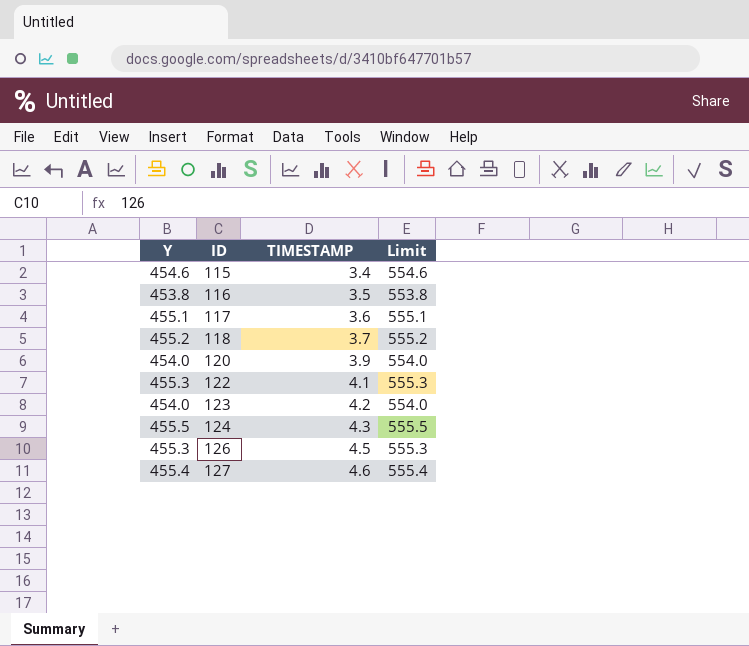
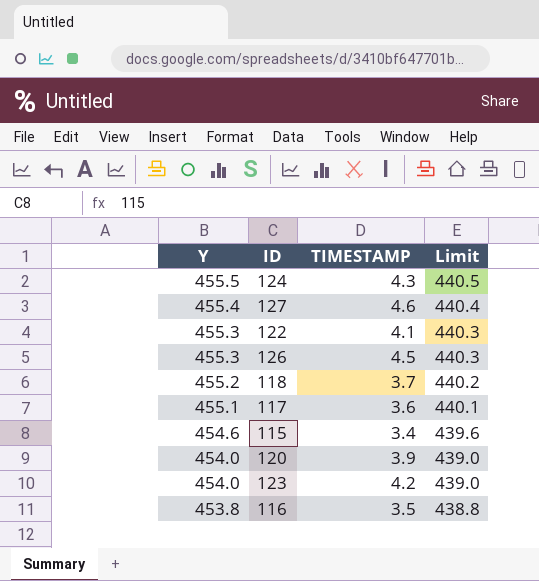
row order: ID ascending -> Y descending
column Limit | formula: [Y] + 100 -> [Y] - 15

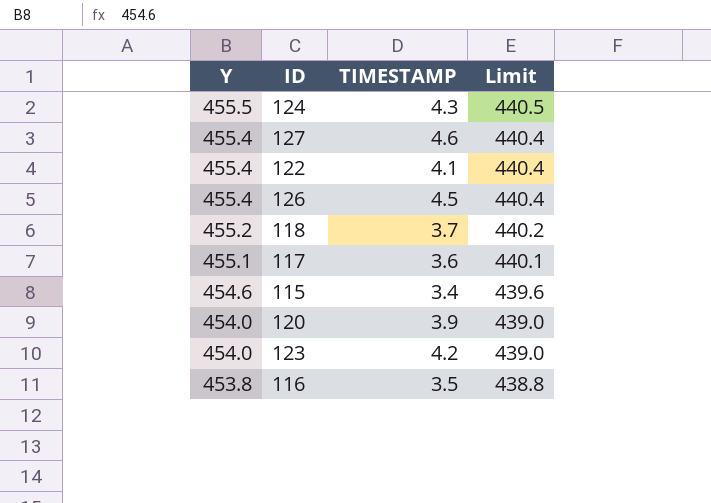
122 | Y: 455.3 -> 455.4
122 | Limit: 440.3 -> 440.4
126 | Y: 455.3 -> 455.4
126 | Limit: 440.3 -> 440.4

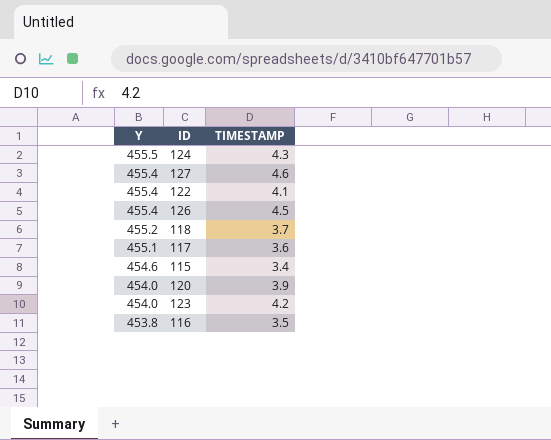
column Limit | formula: [Y] - 15 -> none

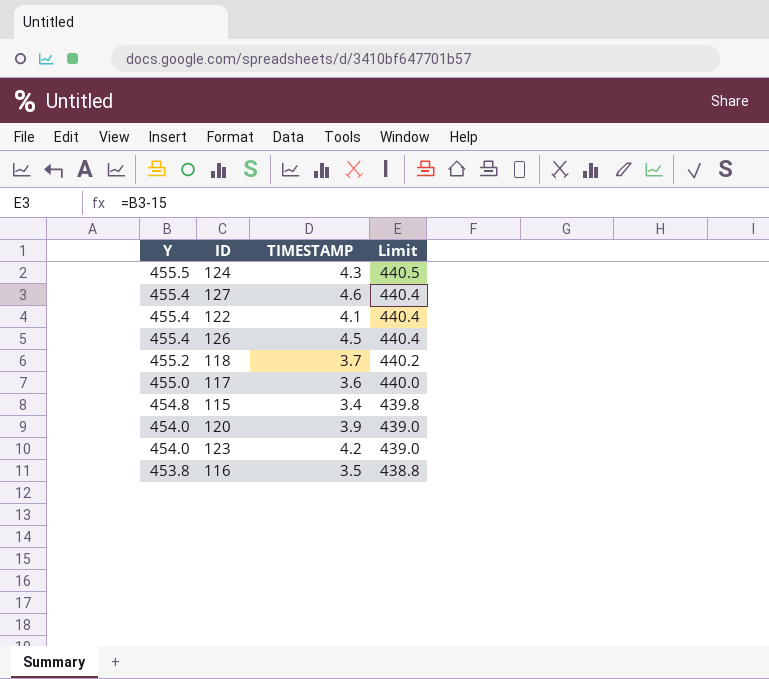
column Limit | formula: none -> [Y] - 15
117 | Y: 455.1 -> 455.0
115 | Y: 454.6 -> 454.8

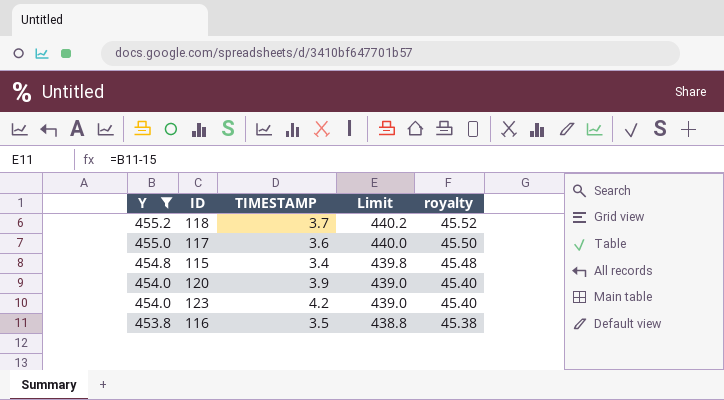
filter: none -> Y <= 455.2
column royalty | formula: none -> [Y] * 0.1

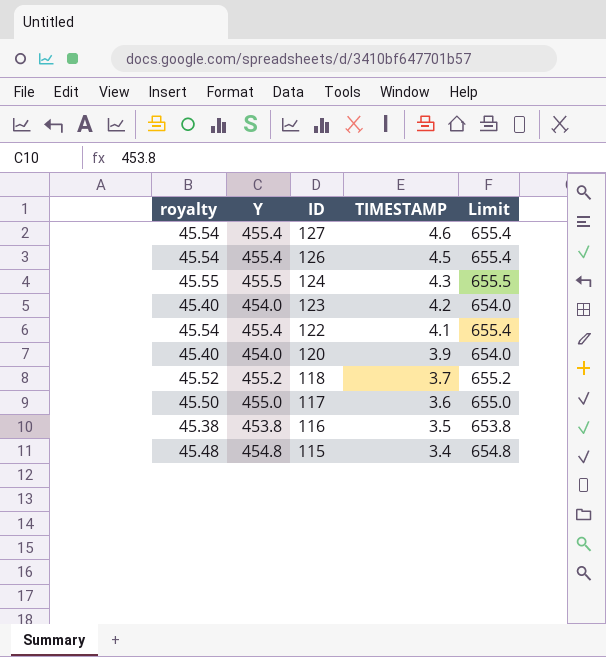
filter: Y <= 455.2 -> none
row order: Y descending -> ID descending
column royalty | position: 5 -> 1
column Limit | formula: [Y] - 15 -> [Y] + 200

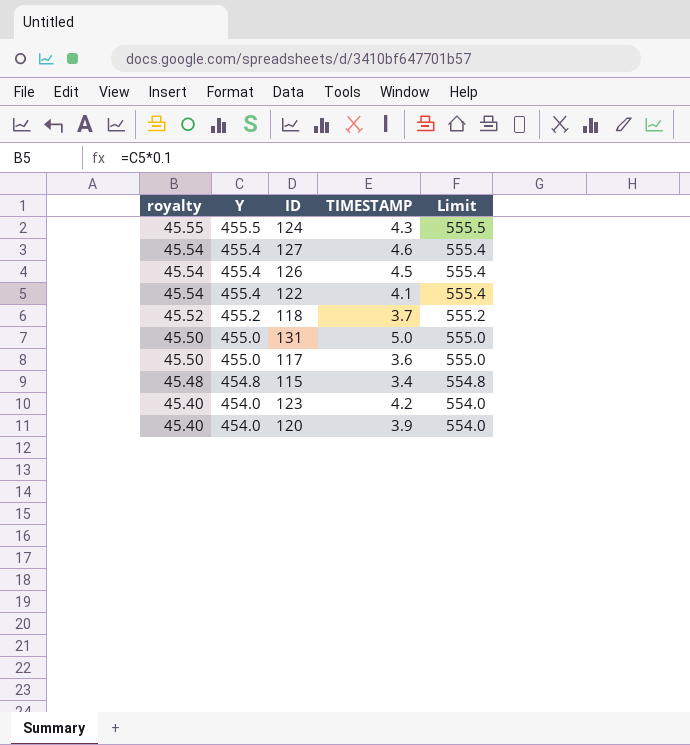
row order: ID descending -> royalty descending
column Limit | formula: [Y] + 200 -> [Y] + 100
row 116: 45.38 | 453.8 | 3.5 | 653.8 -> none
row 131: none -> 45.50 | 455.0 | 5.0 | 555.0

